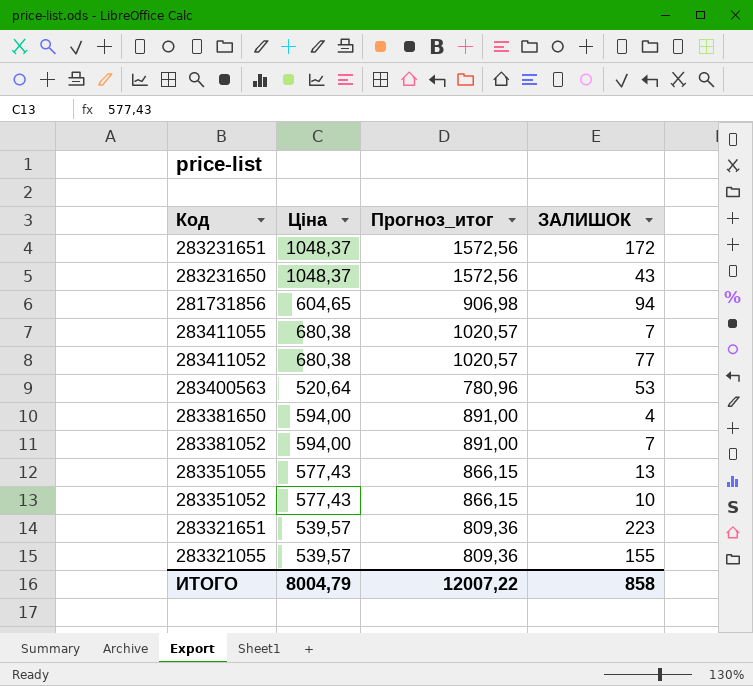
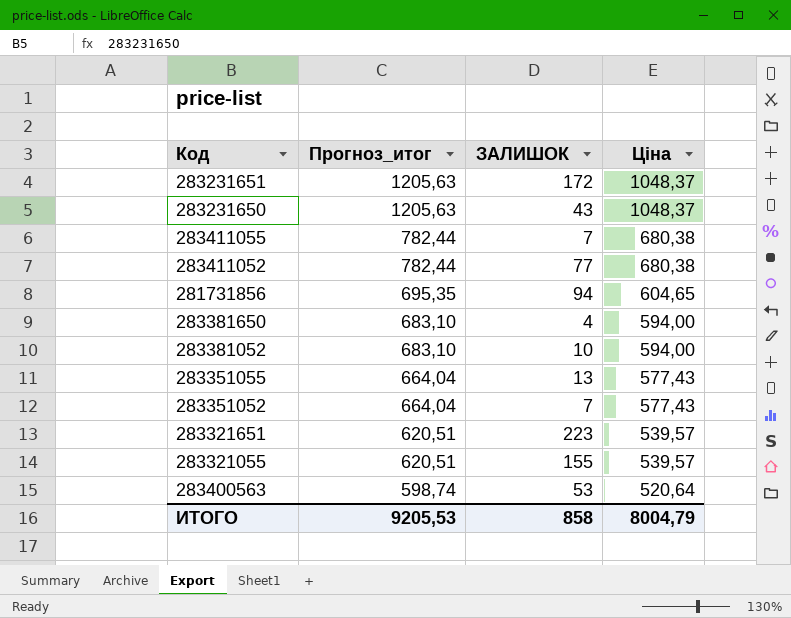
row order: none -> Прогноз_итог descending
column Прогноз_итог | formula: [Ціна] * 1,5 -> [Ціна] * 1,15
column Ціна | position: 2 -> 4
283381052 | ЗАЛИШОК: 7 -> 10
283351052 | ЗАЛИШОК: 10 -> 7
ИТОГО | Прогноз_итог: 12007,22 -> 9205,53

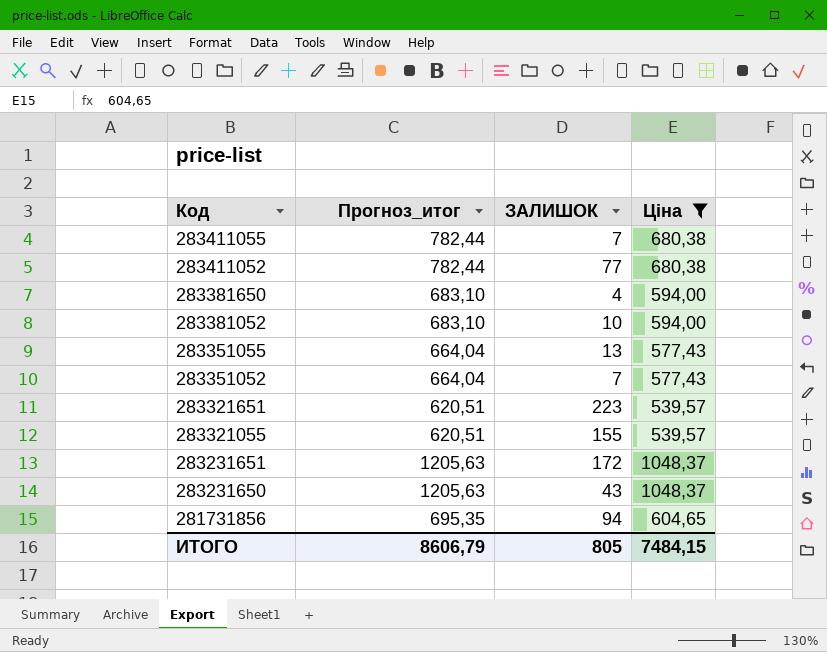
filter: none -> Ціна != 520,64
row order: Прогноз_итог descending -> Код descending
ИТОГО | Прогноз_итог: 9205,53 -> 8606,79
ИТОГО | ЗАЛИШОК: 858 -> 805
ИТОГО | Ціна: 8004,79 -> 7484,15

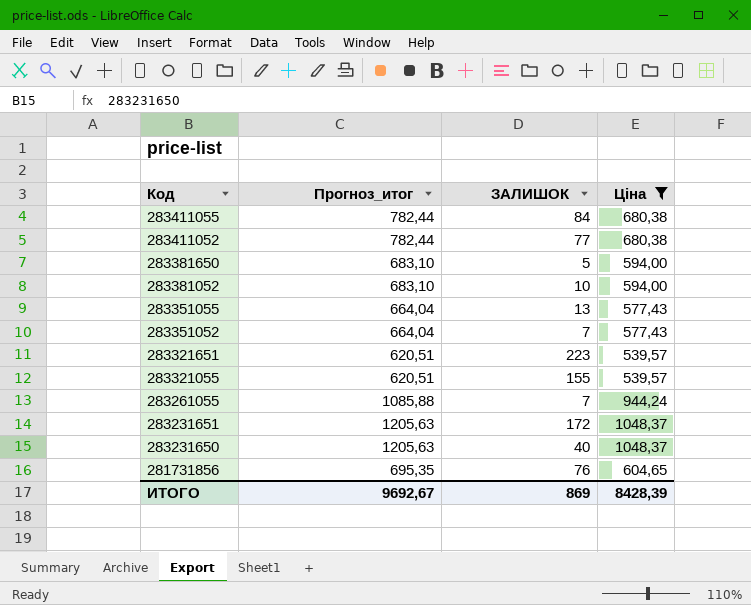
283411055 | ЗАЛИШОК: 7 -> 84
283381650 | ЗАЛИШОК: 4 -> 5
row 283261055: none -> 1085,88 | 7 | 944,24
283231650 | ЗАЛИШОК: 43 -> 40
281731856 | ЗАЛИШОК: 94 -> 76
ИТОГО | Прогноз_итог: 8606,79 -> 9692,67
ИТОГО | ЗАЛИШОК: 805 -> 869
ИТОГО | Ціна: 7484,15 -> 8428,39

